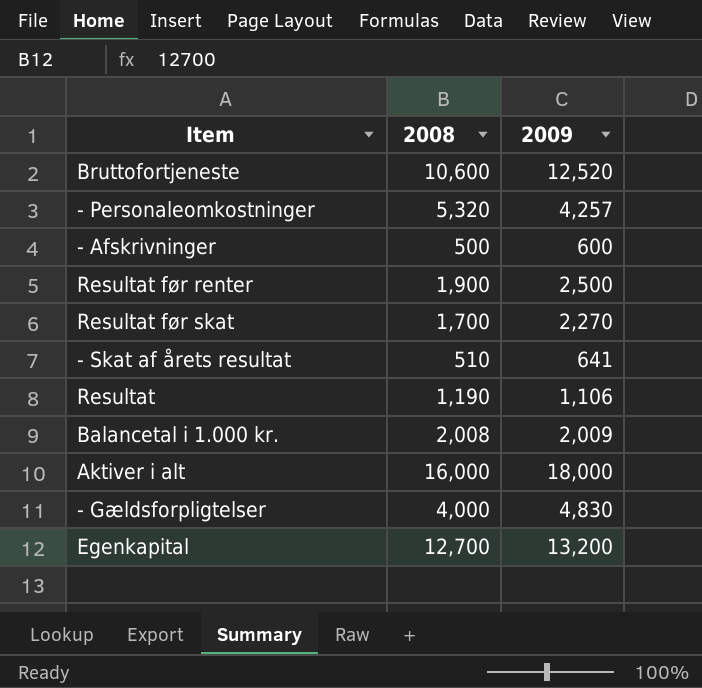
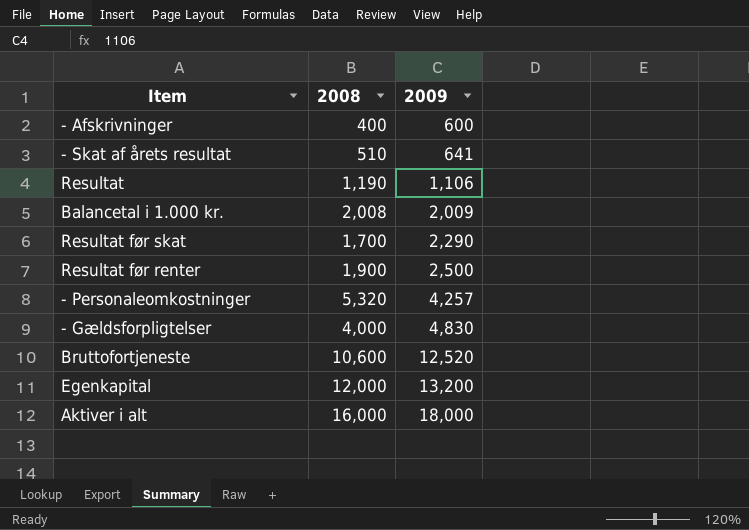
row order: none -> 2009 ascending
- Afskrivninger | 2008: 500 -> 400
Resultat før skat | 2009: 2,270 -> 2,290
Egenkapital | 2008: 12,700 -> 12,000

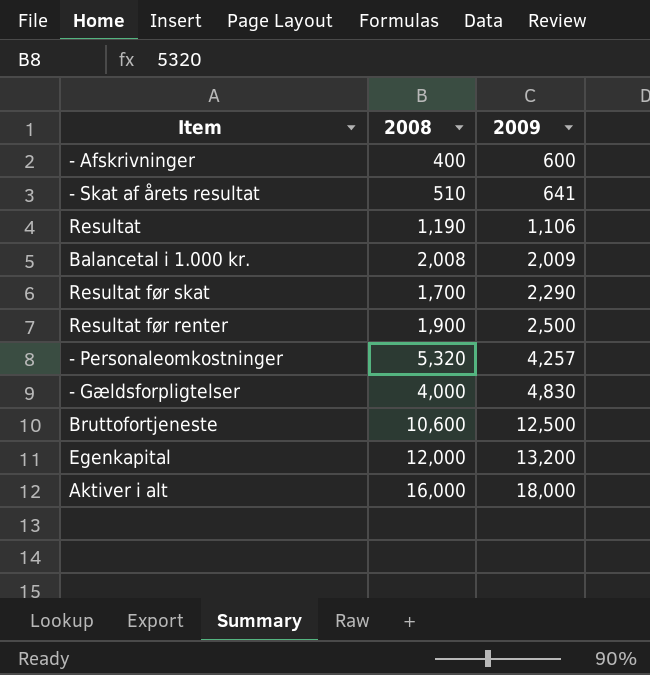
Bruttofortjeneste | 2009: 12,520 -> 12,500

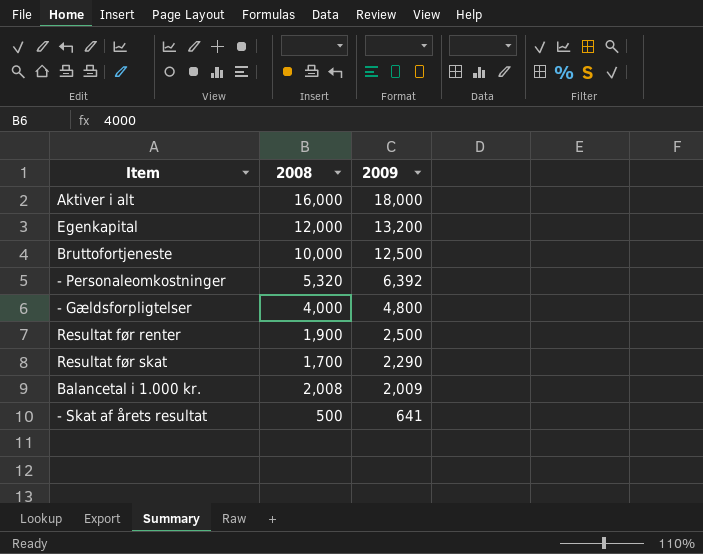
row order: 2009 ascending -> 2009 descending
row - Afskrivninger: 400 | 600 -> none
row Resultat: 1,190 | 1,106 -> none
Bruttofortjeneste | 2008: 10,600 -> 10,000
- Personaleomkostninger | 2009: 4,257 -> 6,392
- Gældsforpligtelser | 2009: 4,830 -> 4,800
- Skat af årets resultat | 2008: 510 -> 500

